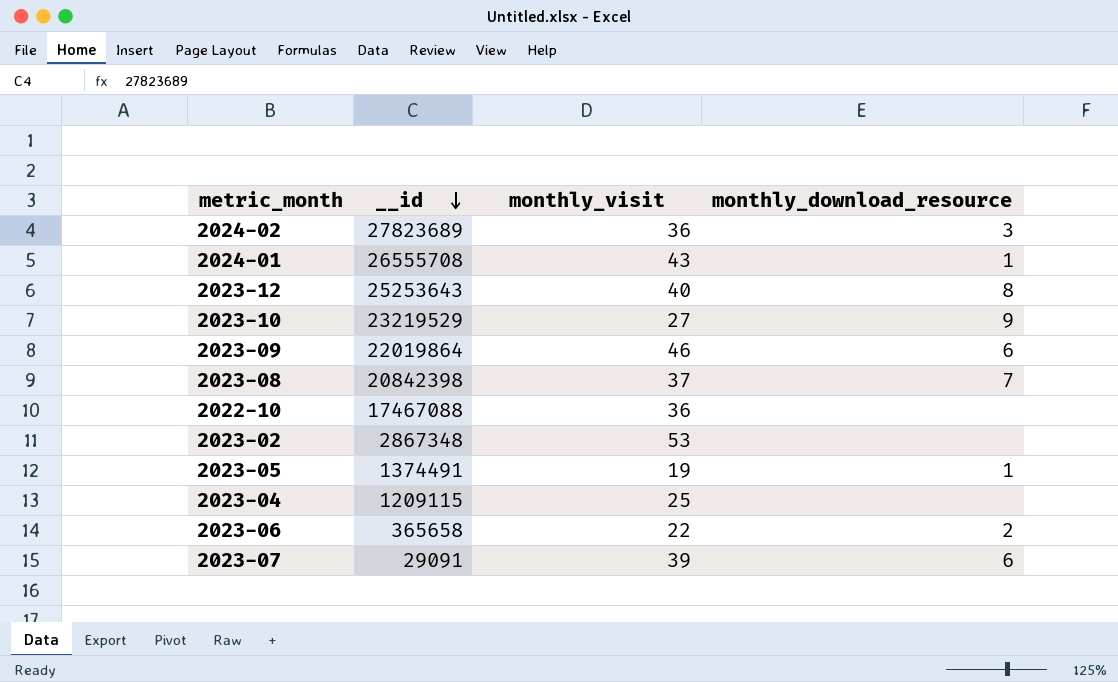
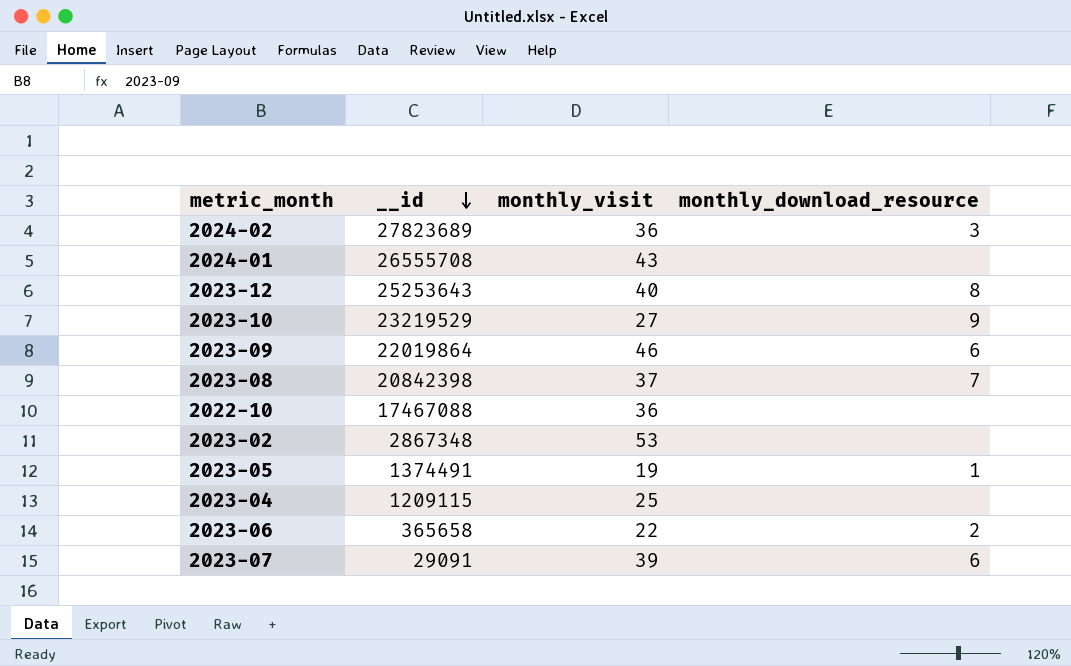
2024-01 | monthly_download_resource: 1 -> none

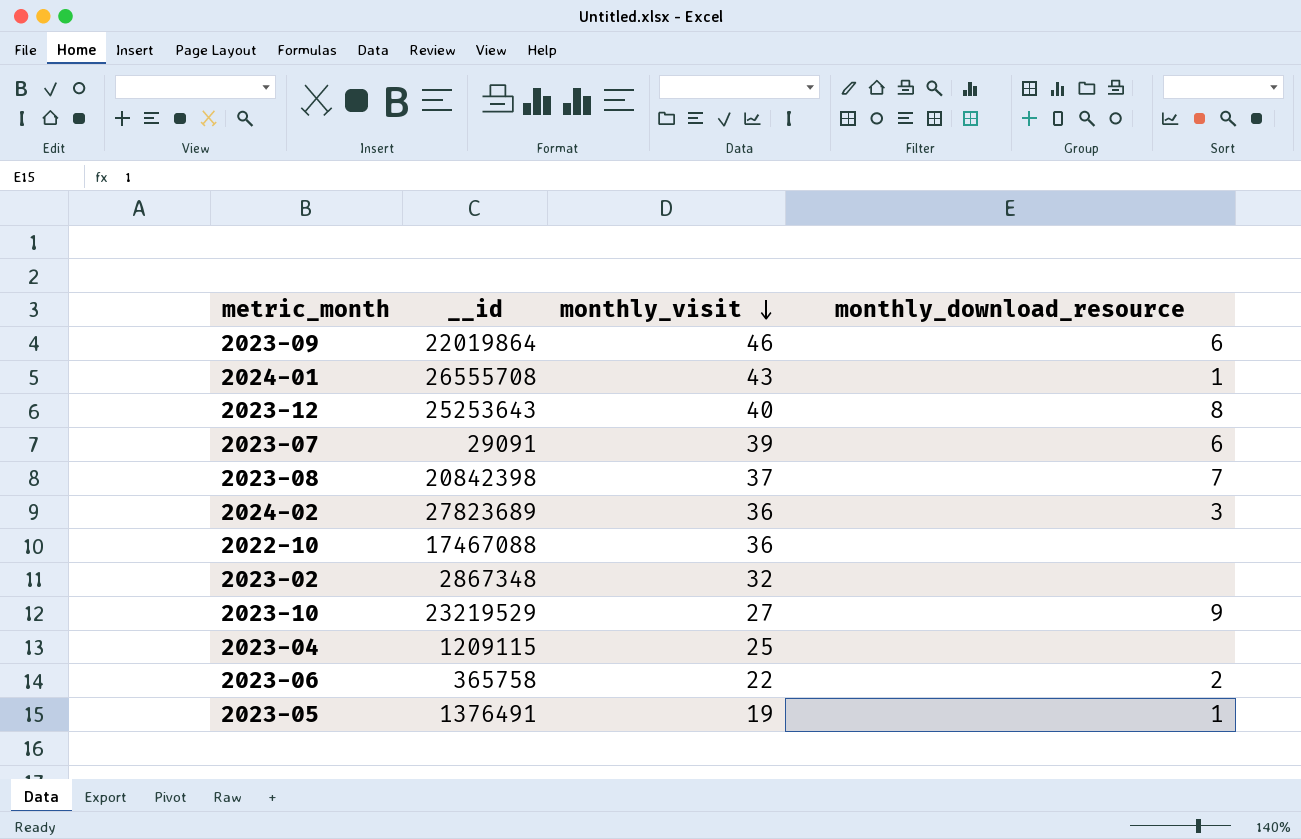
row order: __id descending -> monthly_visit descending
2024-01 | monthly_download_resource: none -> 1
2023-02 | monthly_visit: 53 -> 32
2023-06 | __id: 365658 -> 365758
2023-05 | __id: 1374491 -> 1376491

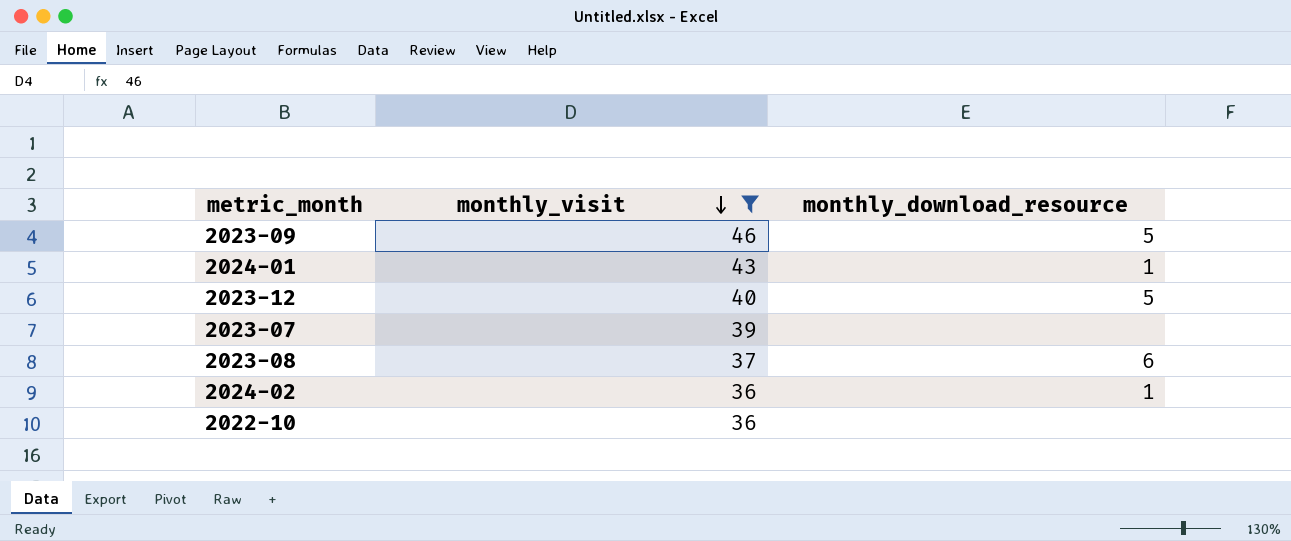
filter: none -> monthly_visit >= 36
column __id | position: 2 -> none
2023-09 | monthly_download_resource: 6 -> 5
2023-12 | monthly_download_resource: 8 -> 5
2023-07 | monthly_download_resource: 6 -> none
2023-08 | monthly_download_resource: 7 -> 6
2024-02 | monthly_download_resource: 3 -> 1

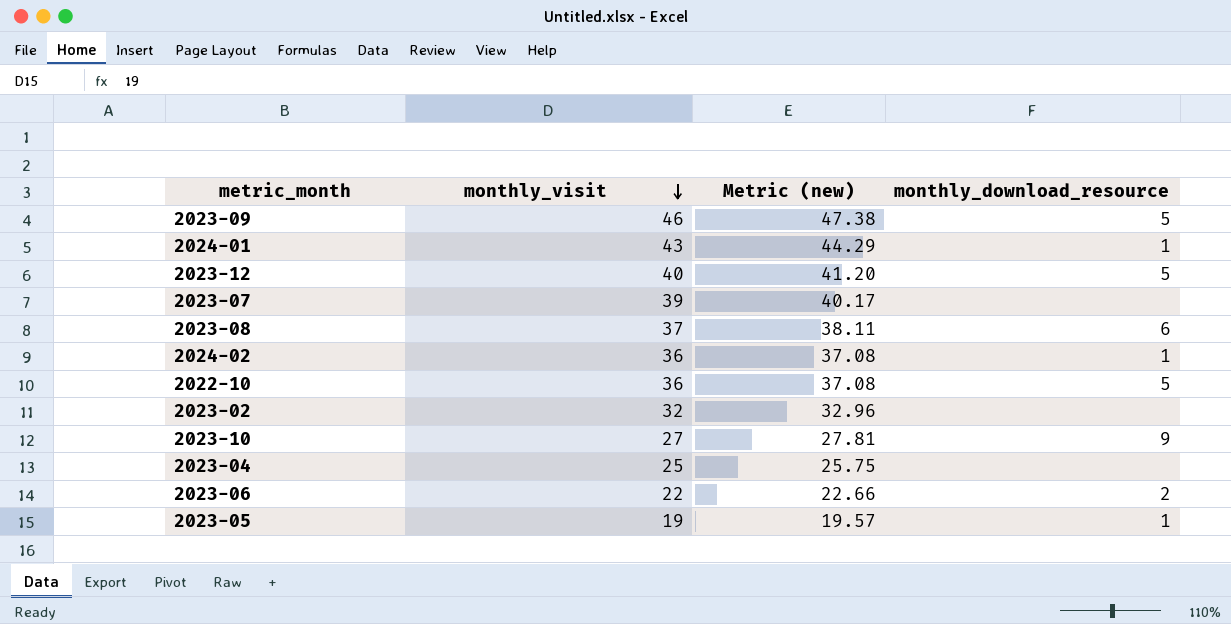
filter: monthly_visit >= 36 -> none
column Metric (new) | formula: none -> [monthly_visit] * 1.03
2022-10 | monthly_download_resource: none -> 5

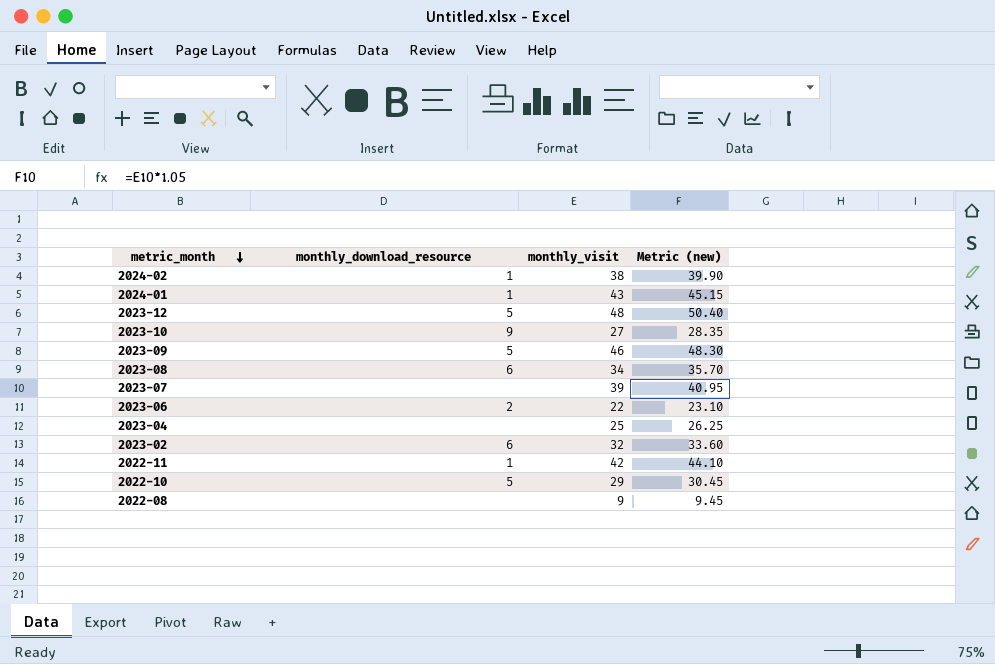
row order: monthly_visit descending -> metric_month descending
column monthly_download_resource | position: 4 -> 2
column Metric (new) | formula: [monthly_visit] * 1.03 -> [monthly_visit] * 1.05
row 2023-05: 19 | 19.57 | 1 -> none
2024-02 | monthly_visit: 36 -> 38
2023-12 | monthly_visit: 40 -> 48
2023-08 | monthly_visit: 37 -> 34
2023-02 | monthly_download_resource: none -> 6
row 2022-11: none -> 1 | 42 | 44.10
2022-10 | monthly_visit: 36 -> 29
row 2022-08: none -> none | 9 | 9.45

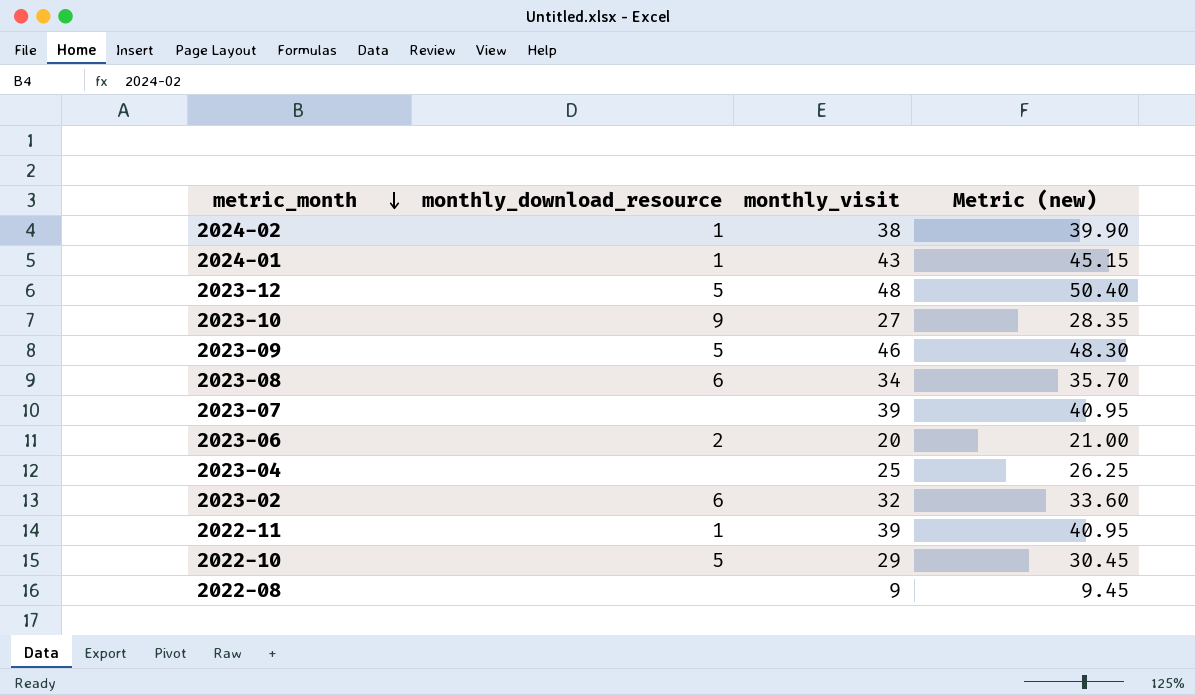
2023-06 | monthly_visit: 22 -> 20
2023-06 | Metric (new): 23.10 -> 21.00
2022-11 | monthly_visit: 42 -> 39
2022-11 | Metric (new): 44.10 -> 40.95

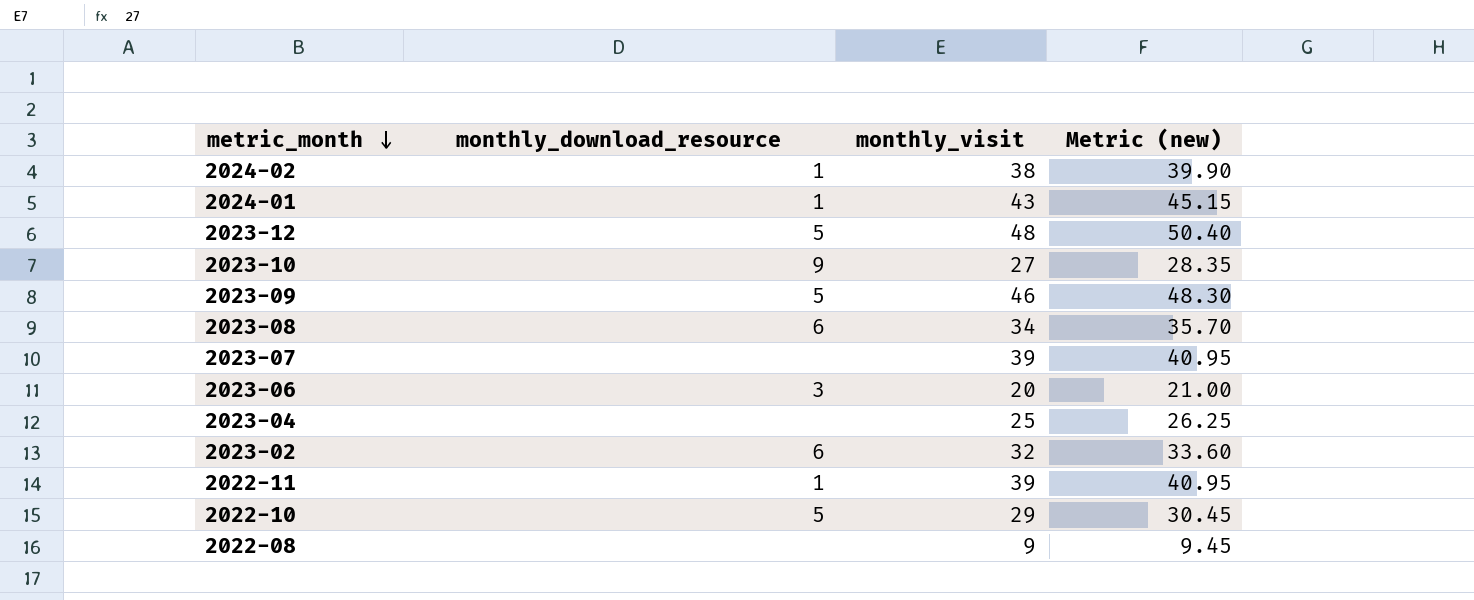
2023-06 | monthly_download_resource: 2 -> 3

